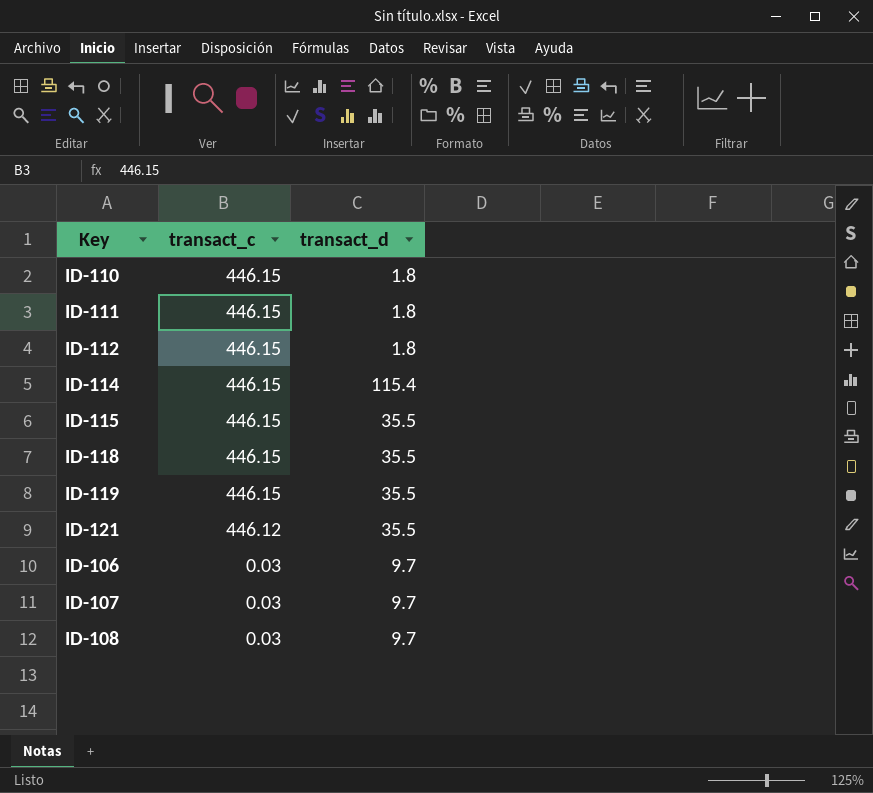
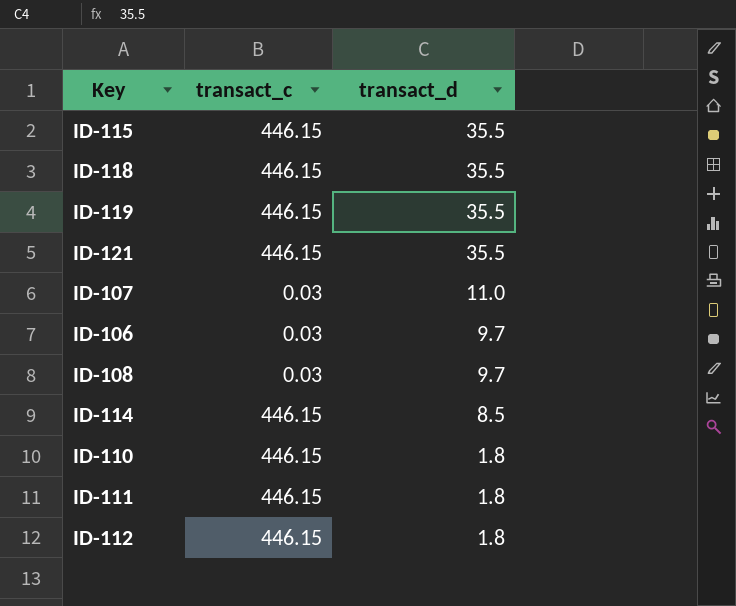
row order: transact_c descending -> transact_d descending
ID-121 | transact_c: 446.12 -> 446.15
ID-107 | transact_d: 9.7 -> 11.0
ID-114 | transact_d: 115.4 -> 8.5

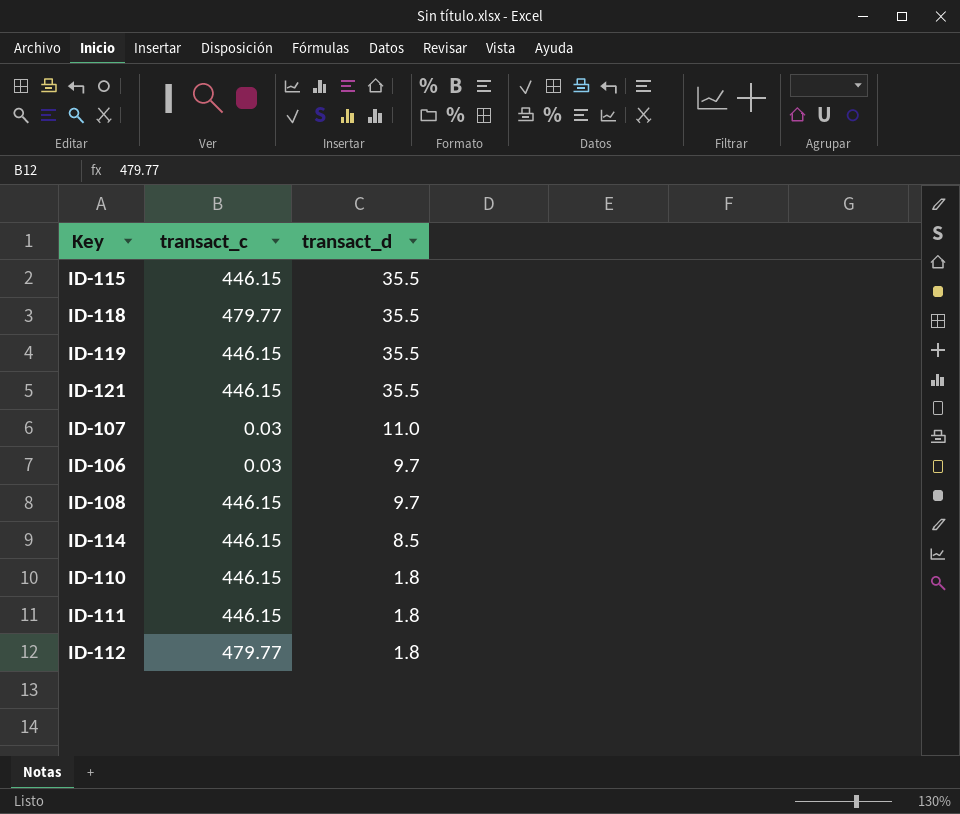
ID-118 | transact_c: 446.15 -> 479.77
ID-108 | transact_c: 0.03 -> 446.15
ID-112 | transact_c: 446.15 -> 479.77

